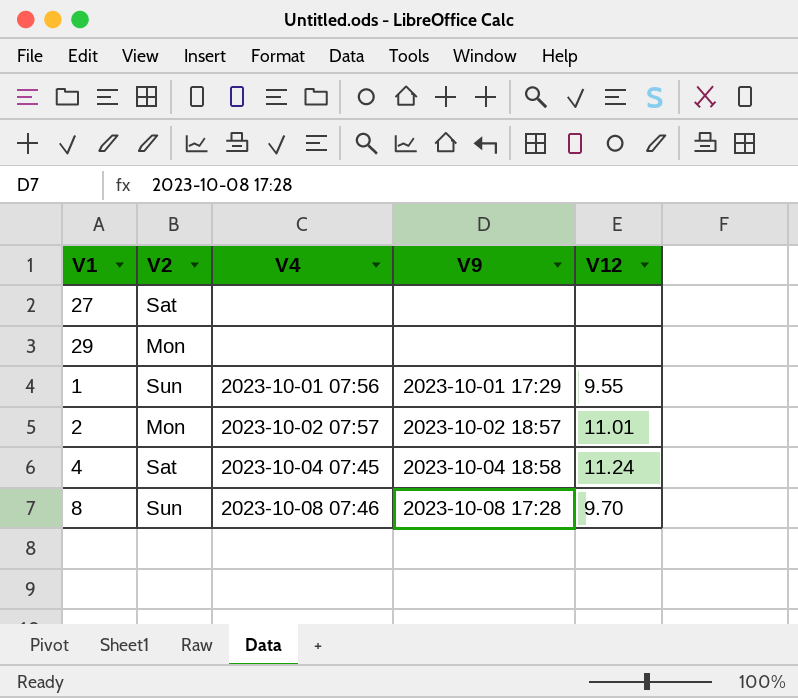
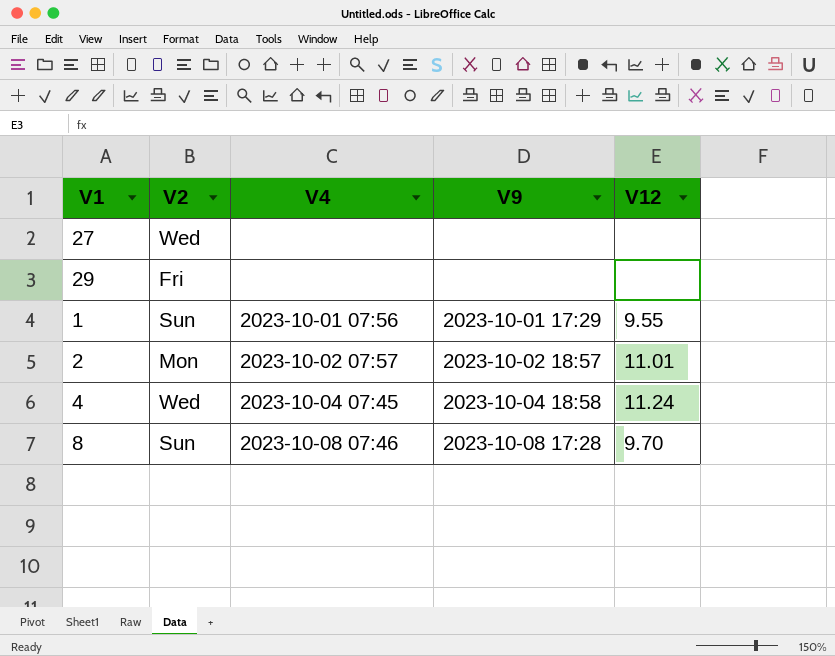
27 | V2: Sat -> Wed
29 | V2: Mon -> Fri
4 | V2: Sat -> Wed

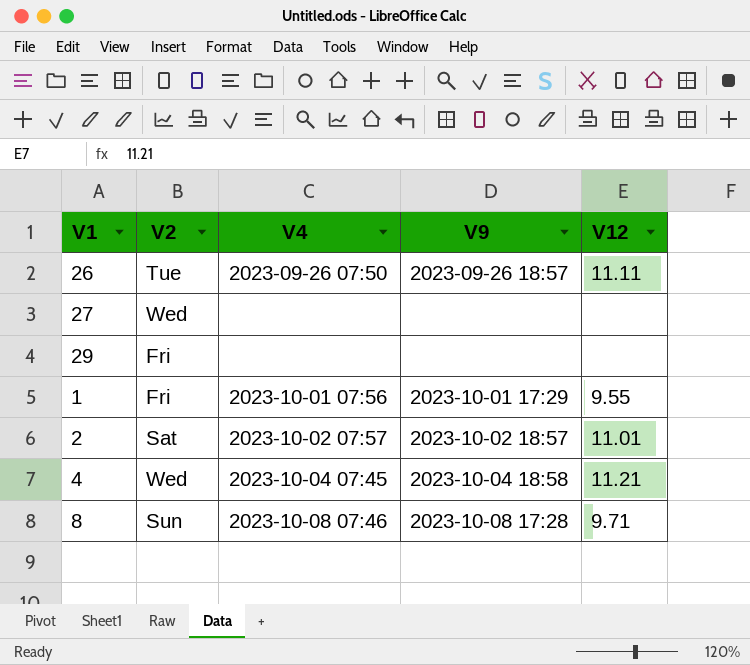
row 26: none -> Tue | 2023-09-26 07:50 | 2023-09-26 18:57 | 11.11
1 | V2: Sun -> Fri
2 | V2: Mon -> Sat
4 | V12: 11.24 -> 11.21
8 | V12: 9.70 -> 9.71

